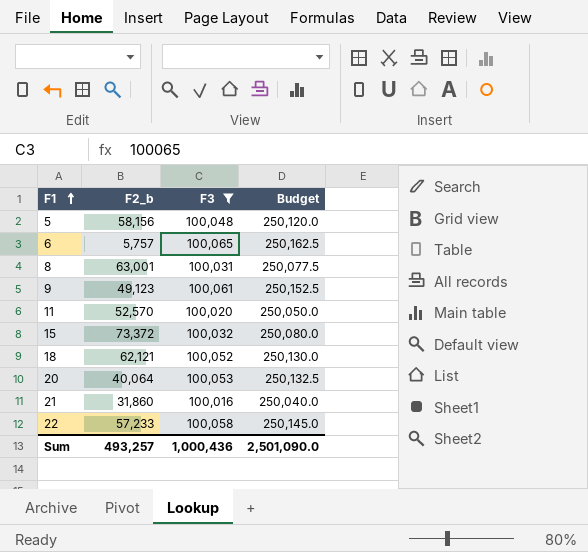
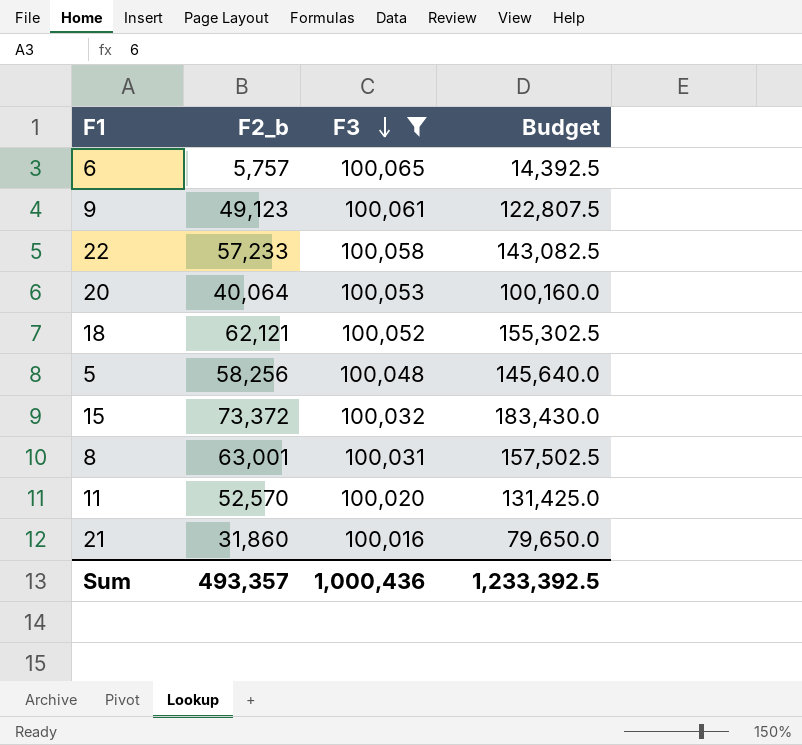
row order: F1 ascending -> F3 descending
column Budget | formula: [F3] * 2.5 -> [F2_b] * 2.5
5 | F2_b: 58,156 -> 58,256
Sum | F2_b: 493,257 -> 493,357
Sum | Budget: 2,501,090.0 -> 1,233,392.5

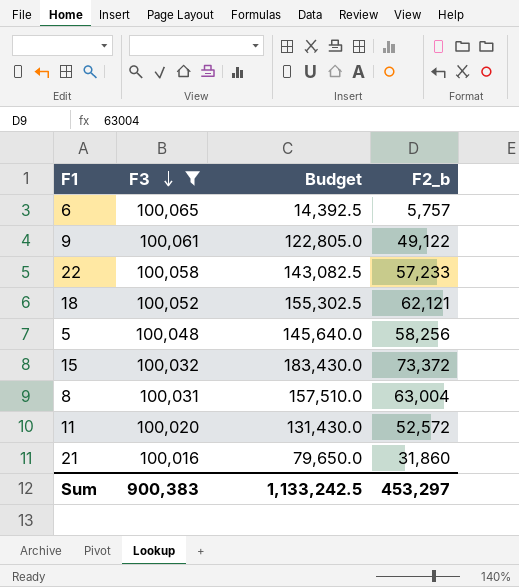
column F2_b | position: 2 -> 4
row 20: 40,064 | 100,053 | 100,160.0 -> none
9 | Budget: 122,807.5 -> 122,805.0
9 | F2_b: 49,123 -> 49,122
8 | Budget: 157,502.5 -> 157,510.0
8 | F2_b: 63,001 -> 63,004
11 | Budget: 131,425.0 -> 131,430.0
11 | F2_b: 52,570 -> 52,572
Sum | F3: 1,000,436 -> 900,383
Sum | Budget: 1,233,392.5 -> 1,133,242.5
Sum | F2_b: 493,357 -> 453,297

